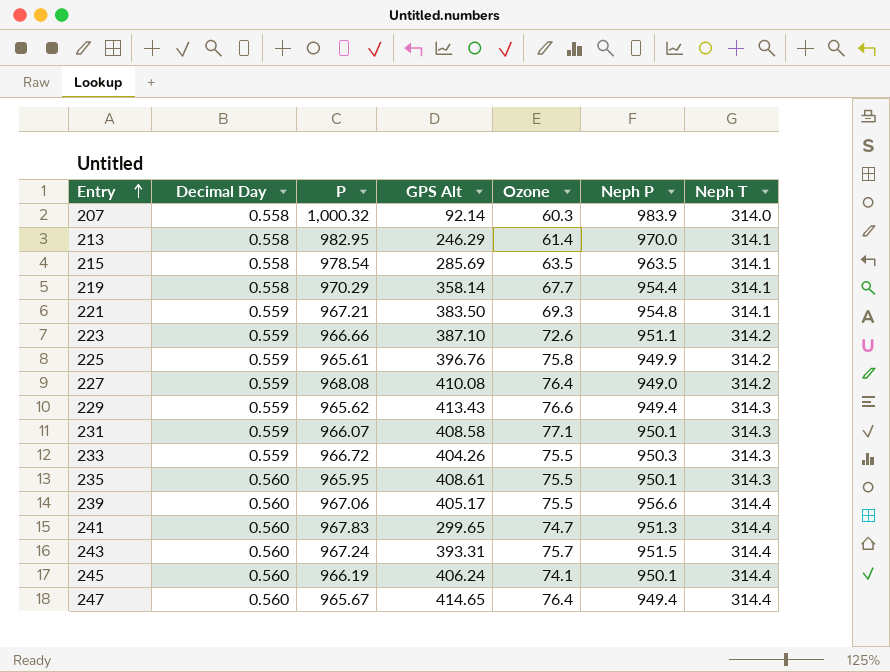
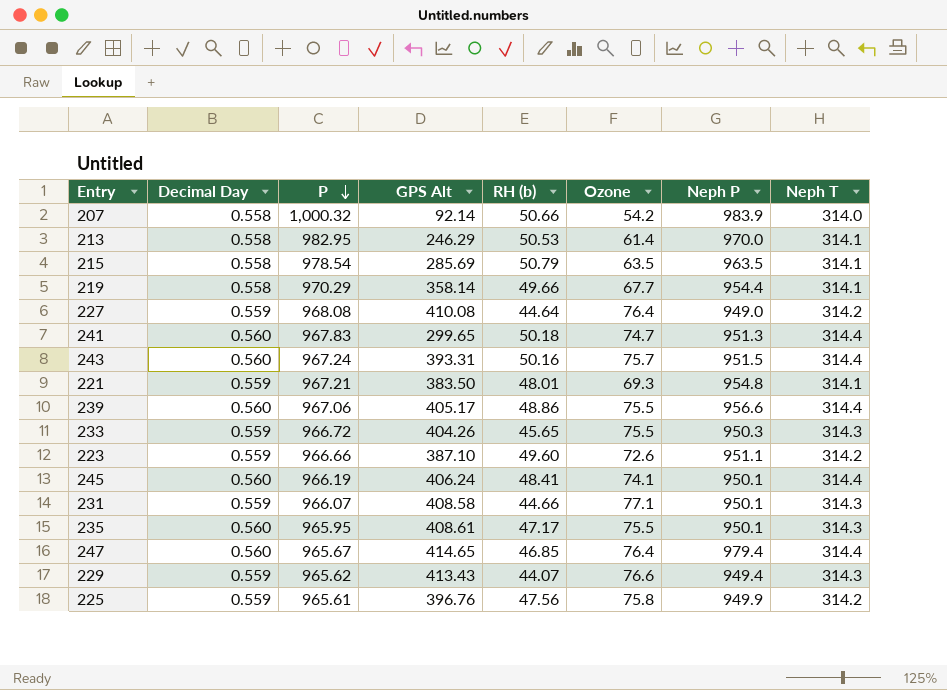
row order: Entry ascending -> P descending
column RH (b) | position: none -> 5
207 | Ozone: 60.3 -> 54.2
247 | Neph P: 949.4 -> 979.4

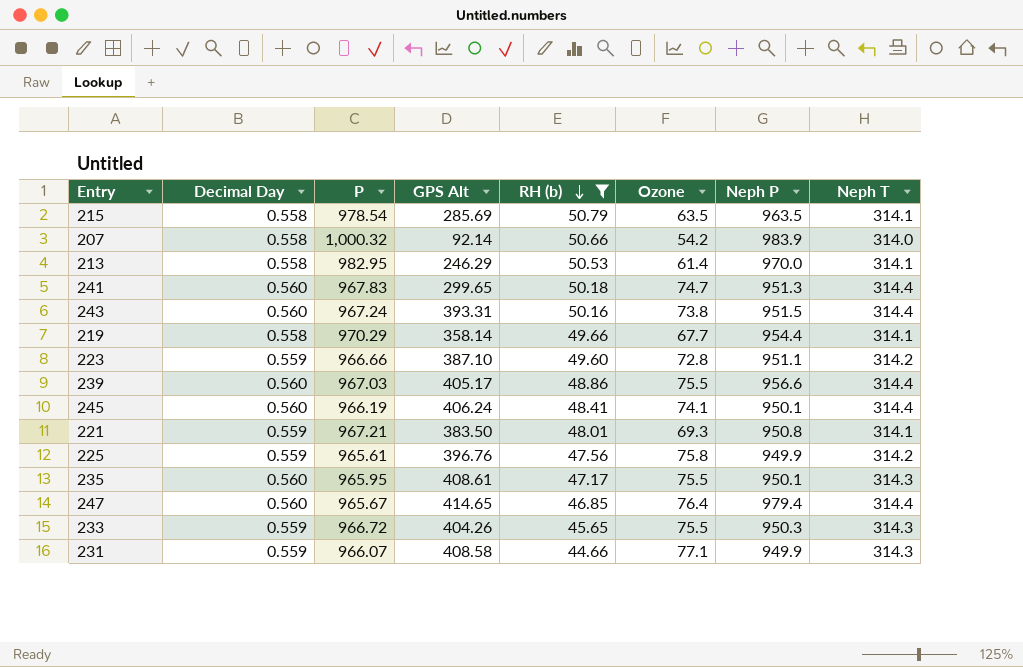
filter: none -> RH (b) >= 44.66
row order: P descending -> RH (b) descending
243 | Ozone: 75.7 -> 73.8
223 | Ozone: 72.6 -> 72.8
239 | P: 967.06 -> 967.03
221 | Neph P: 954.8 -> 950.8
231 | Neph P: 950.1 -> 949.9

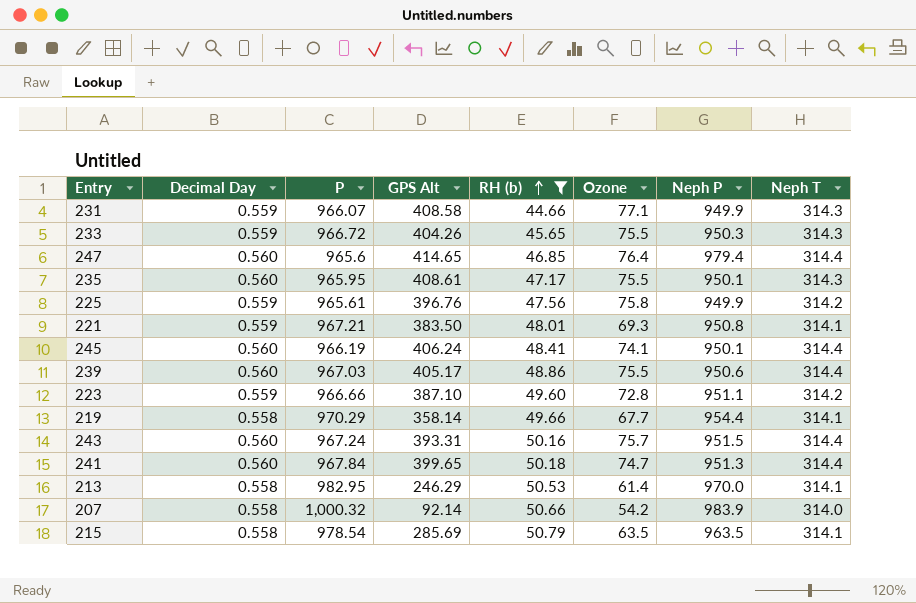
row order: RH (b) descending -> RH (b) ascending
247 | P: 965.67 -> 965.6
239 | Neph P: 956.6 -> 950.6
243 | Ozone: 73.8 -> 75.7
241 | P: 967.83 -> 967.84
241 | GPS Alt: 299.65 -> 399.65

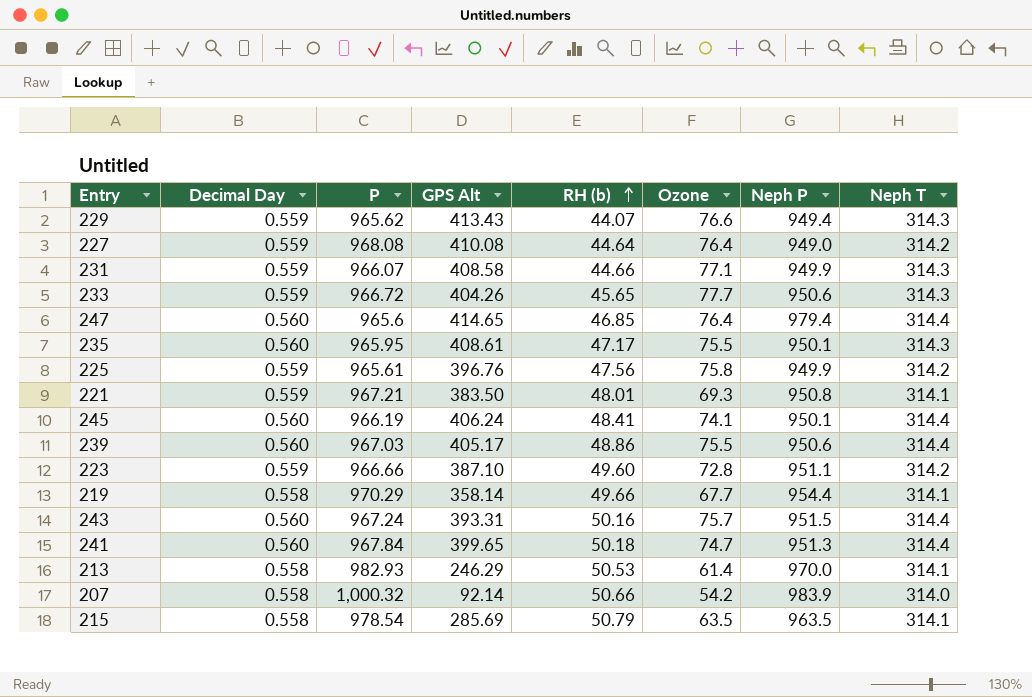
filter: RH (b) >= 44.66 -> none
233 | Ozone: 75.5 -> 77.7
233 | Neph P: 950.3 -> 950.6
213 | P: 982.95 -> 982.93

